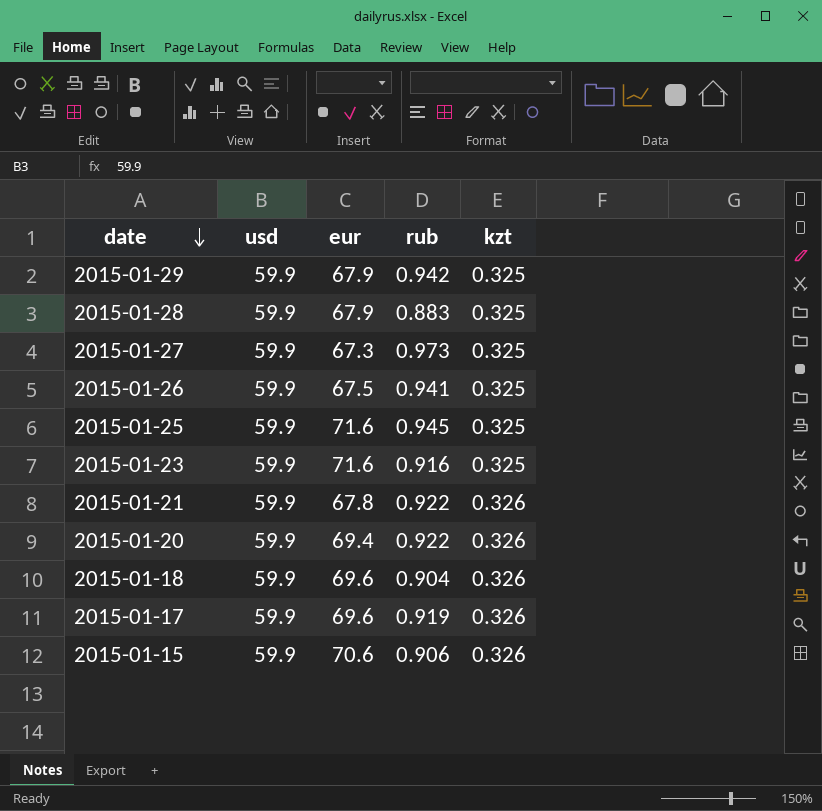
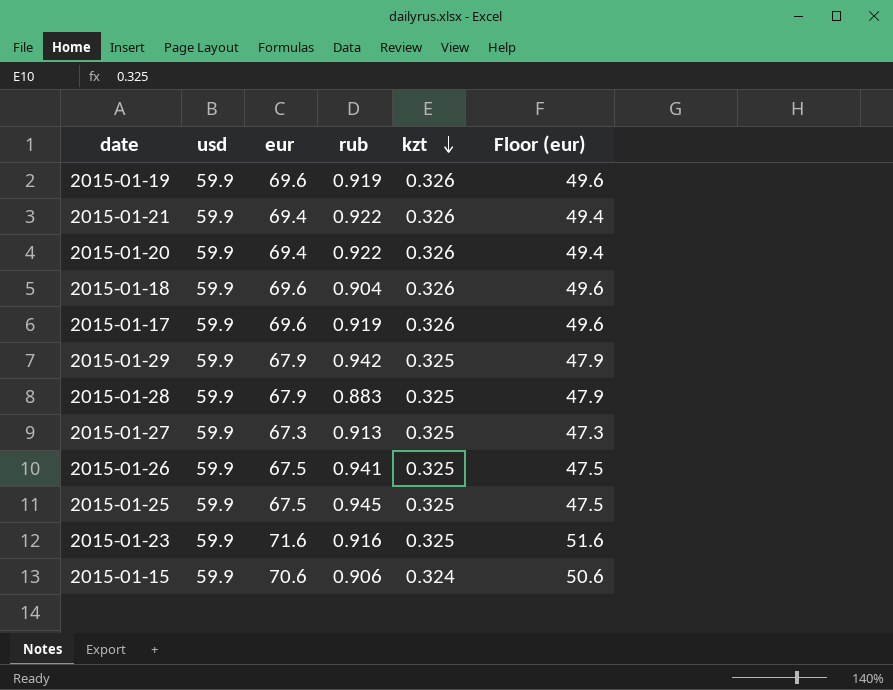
row order: date descending -> kzt descending
column Floor (eur) | formula: none -> [eur] - 20
row 2015-01-19: none -> 59.9 | 69.6 | 0.919 | 0.326 | 49.6
2015-01-21 | eur: 67.8 -> 69.4
2015-01-27 | rub: 0.973 -> 0.913
2015-01-25 | eur: 71.6 -> 67.5
2015-01-15 | kzt: 0.326 -> 0.324

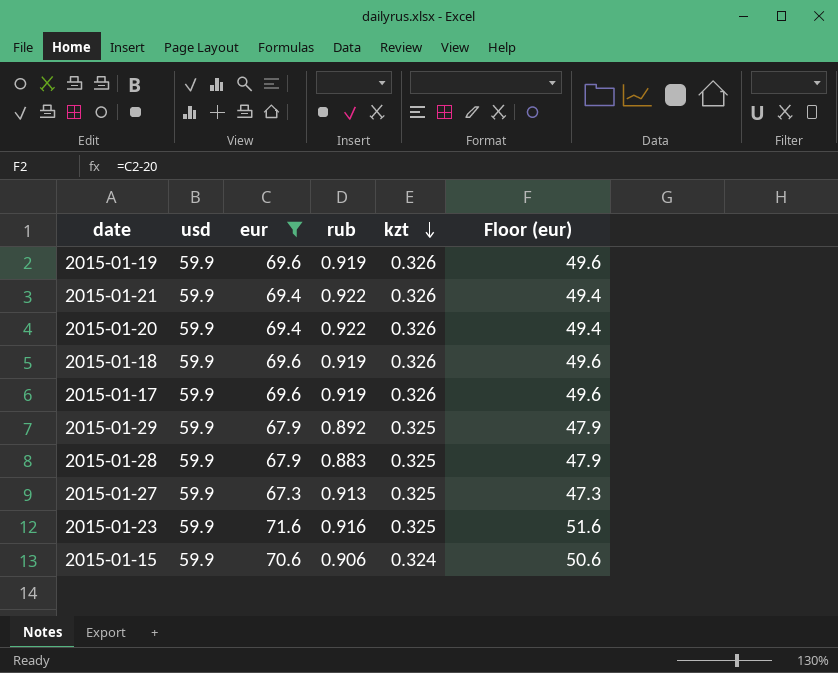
filter: none -> eur != 67.5
2015-01-18 | rub: 0.904 -> 0.919
2015-01-29 | rub: 0.942 -> 0.892

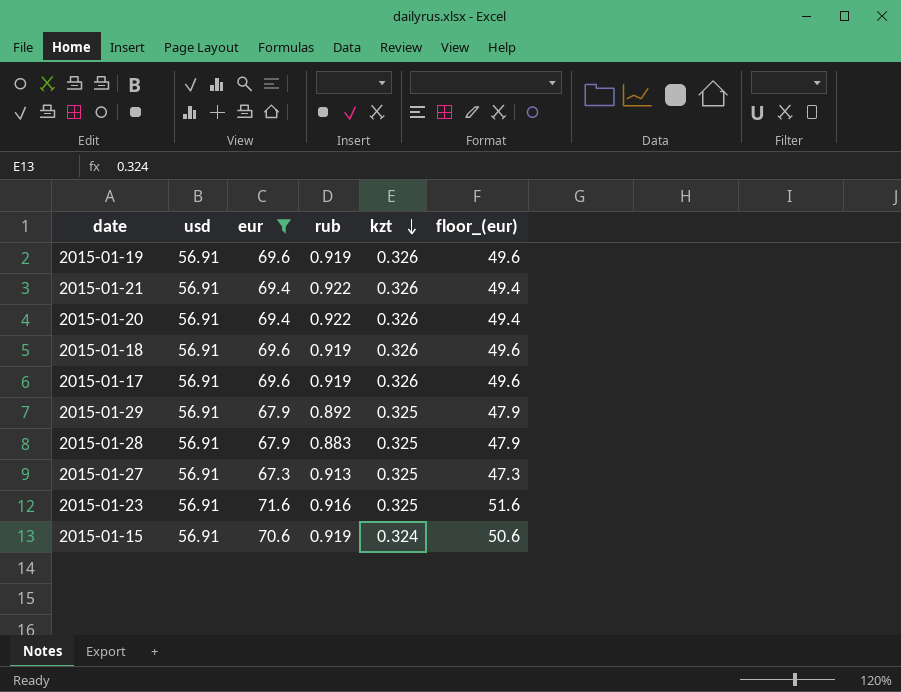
column name: Floor (eur) -> floor_(eur)
2015-01-19 | usd: 59.9 -> 56.91
2015-01-21 | usd: 59.9 -> 56.91
2015-01-20 | usd: 59.9 -> 56.91
2015-01-18 | usd: 59.9 -> 56.91
2015-01-17 | usd: 59.9 -> 56.91
2015-01-29 | usd: 59.9 -> 56.91
2015-01-28 | usd: 59.9 -> 56.91
2015-01-27 | usd: 59.9 -> 56.91
2015-01-23 | usd: 59.9 -> 56.91
2015-01-15 | usd: 59.9 -> 56.91
2015-01-15 | rub: 0.906 -> 0.919

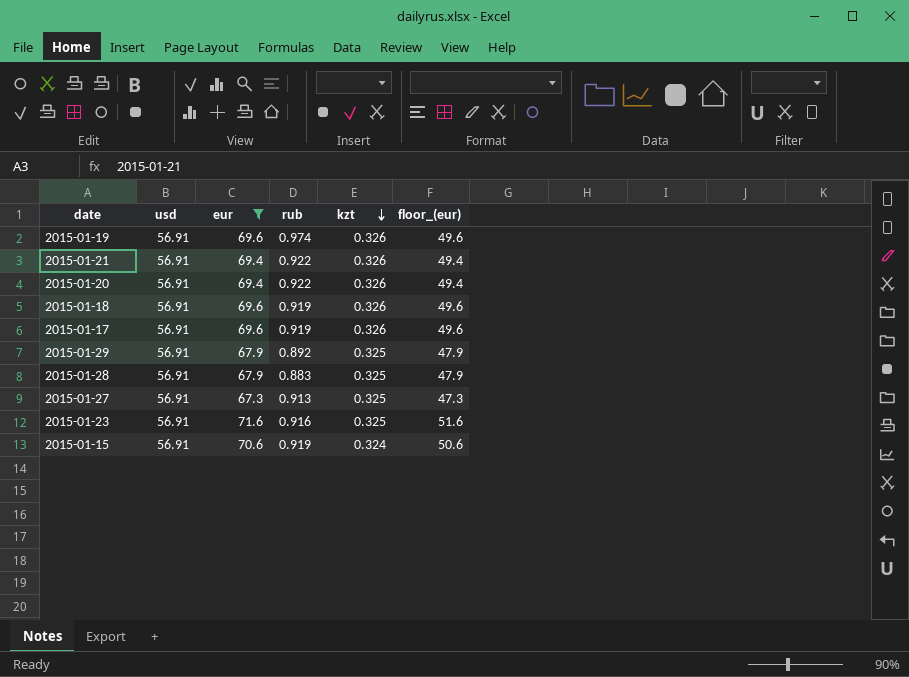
2015-01-19 | rub: 0.919 -> 0.974

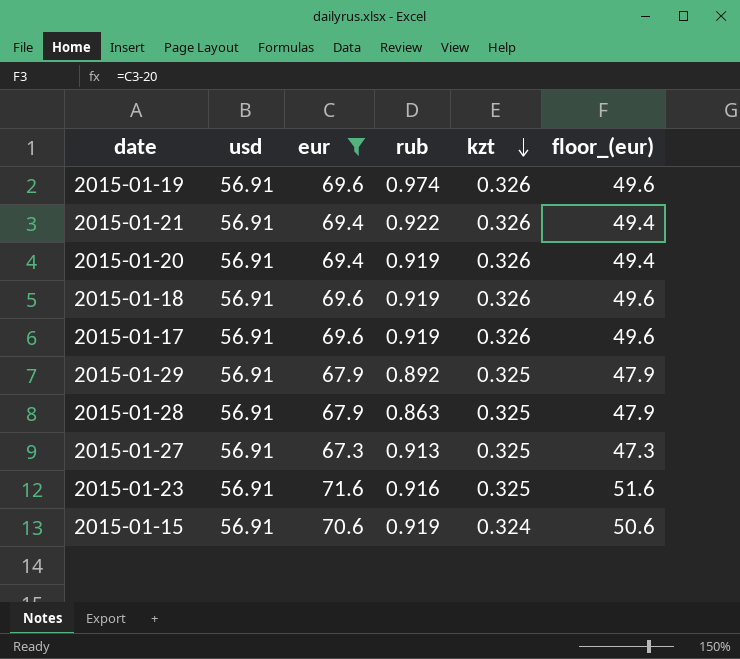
2015-01-20 | rub: 0.922 -> 0.919
2015-01-28 | rub: 0.883 -> 0.863

